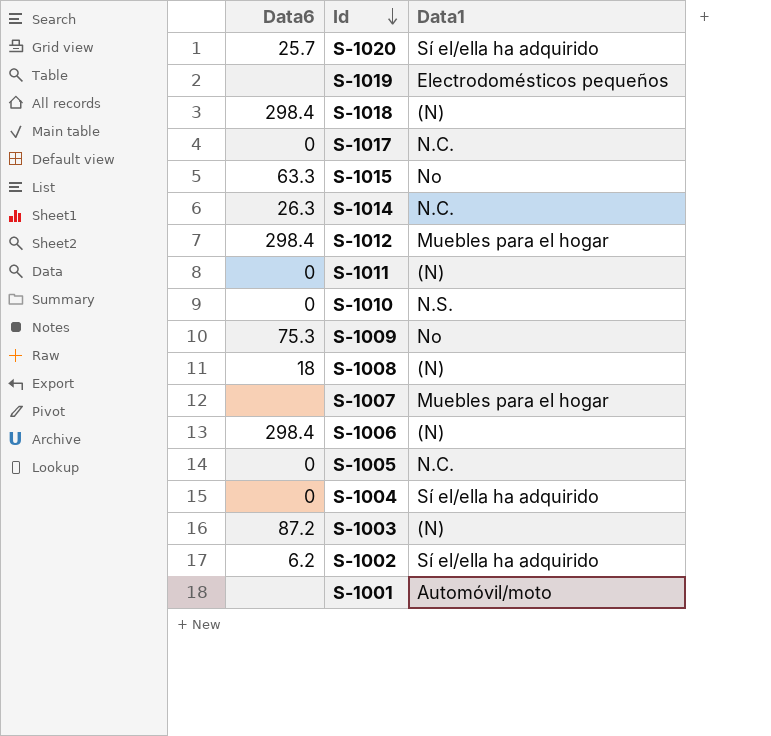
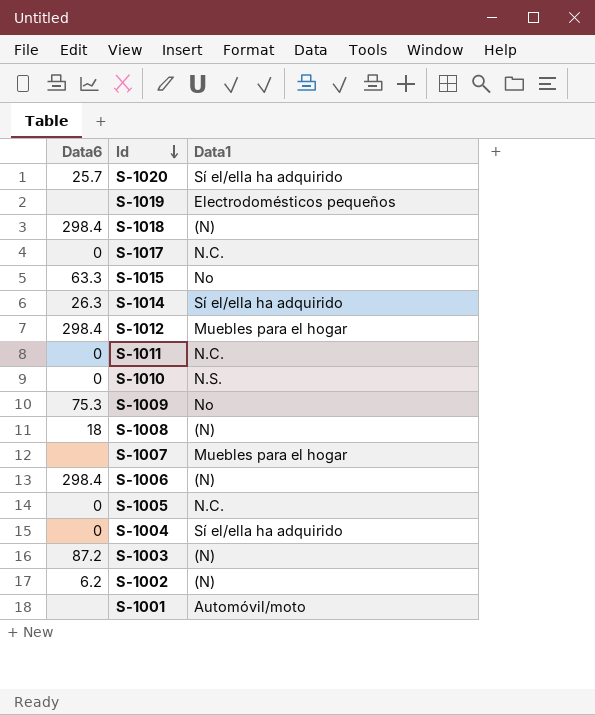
S-1014 | Data1: N.C. -> Sí el/ella ha adquirido
S-1011 | Data1: (N) -> N.C.
S-1002 | Data1: Sí el/ella ha adquirido -> (N)

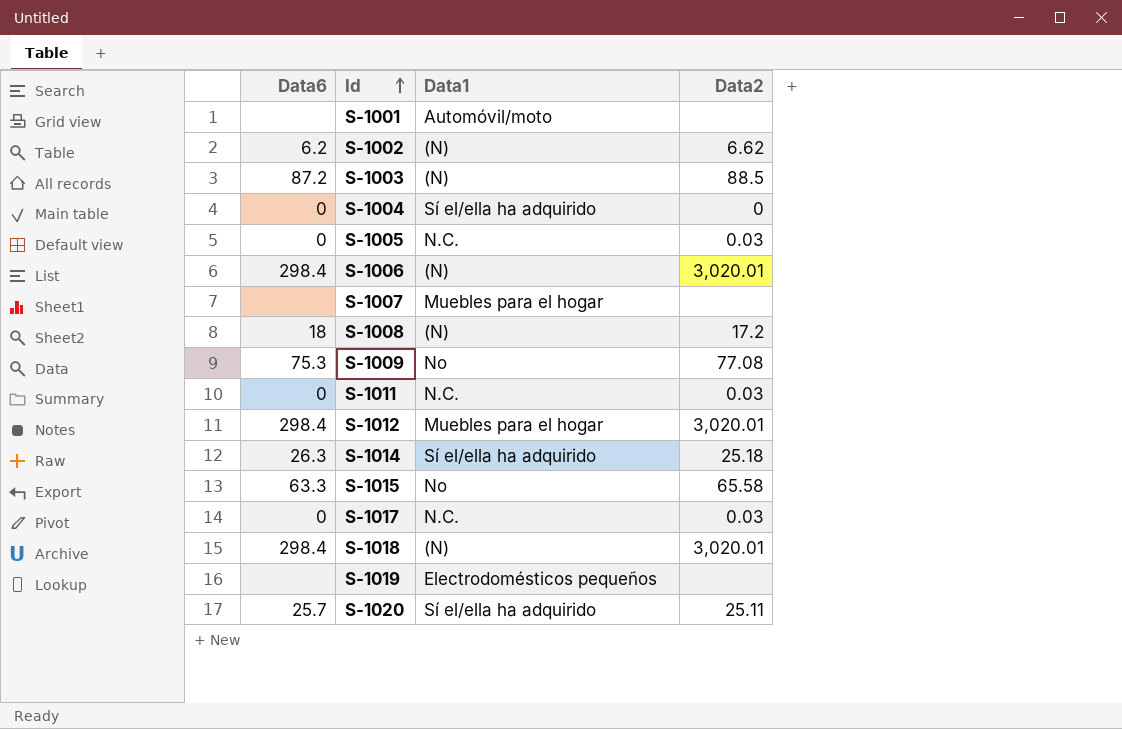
row order: Id descending -> Id ascending
column Data2 | position: none -> 4
row S-1010: 0 | N.S. -> none

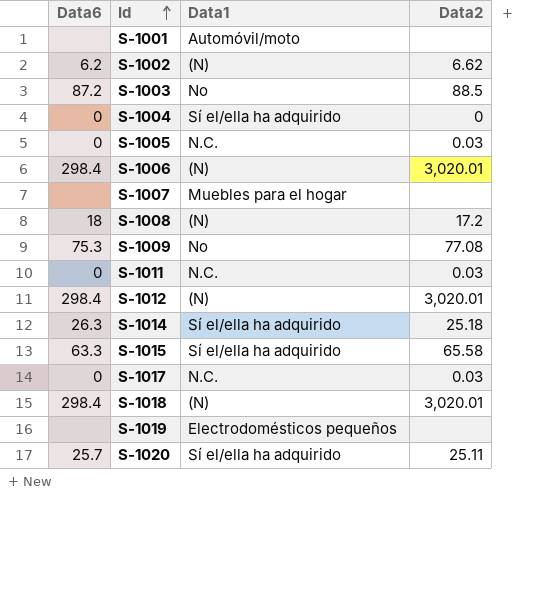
S-1003 | Data1: (N) -> No
S-1012 | Data1: Muebles para el hogar -> (N)
S-1015 | Data1: No -> Sí el/ella ha adquirido

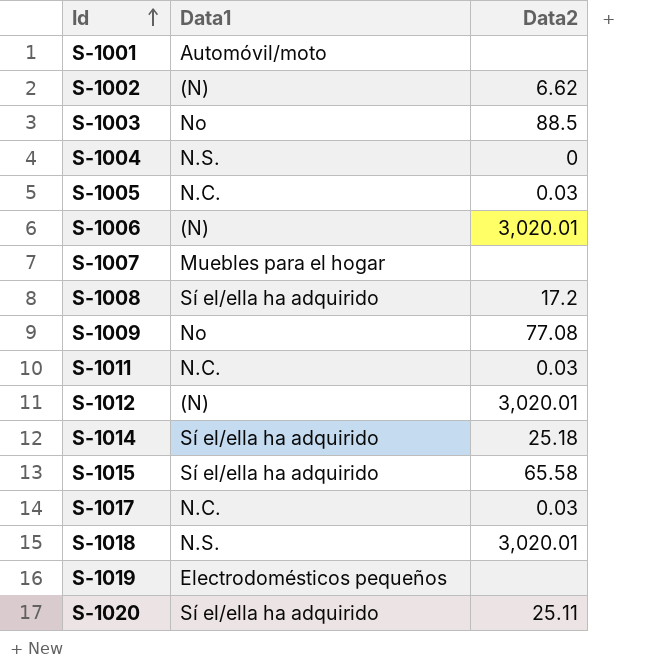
column Data6 | position: 1 -> none
S-1004 | Data1: Sí el/ella ha adquirido -> N.S.
S-1008 | Data1: (N) -> Sí el/ella ha adquirido
S-1018 | Data1: (N) -> N.S.

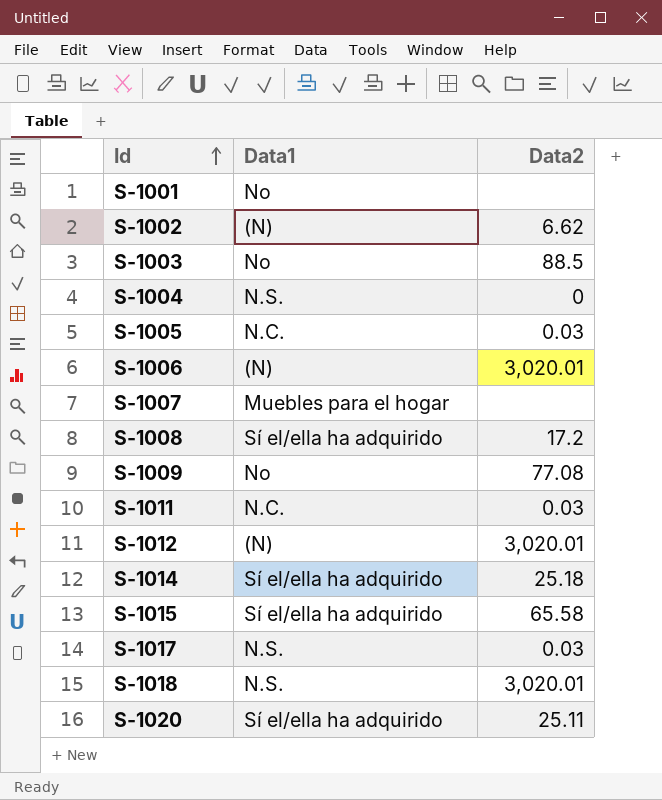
row S-1019: Electrodomésticos pequeños | none -> none
S-1001 | Data1: Automóvil/moto -> No
S-1017 | Data1: N.C. -> N.S.

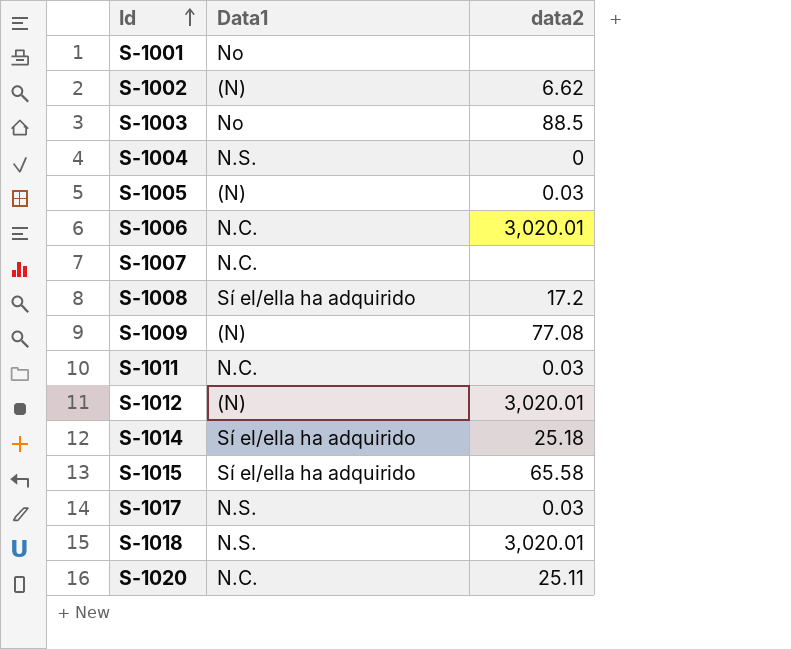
column name: Data2 -> data2
S-1005 | Data1: N.C. -> (N)
S-1006 | Data1: (N) -> N.C.
S-1007 | Data1: Muebles para el hogar -> N.C.
S-1009 | Data1: No -> (N)
S-1020 | Data1: Sí el/ella ha adquirido -> N.C.

